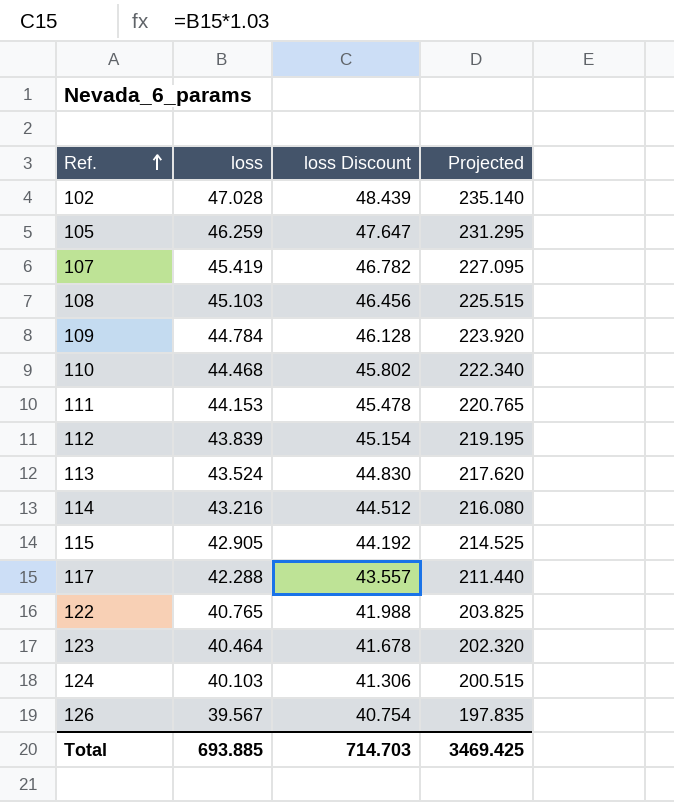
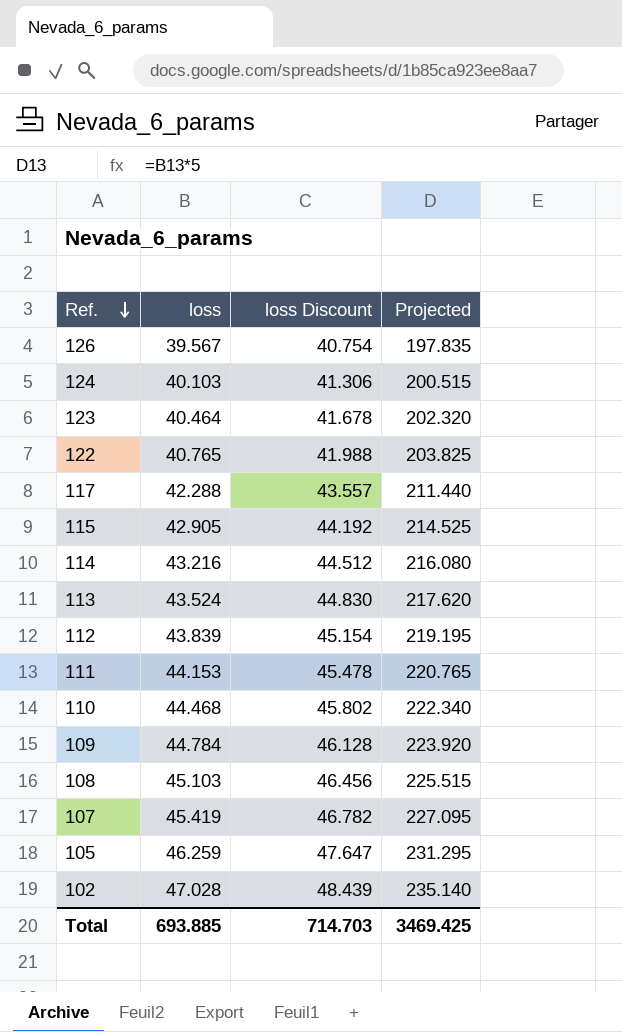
row order: Ref. ascending -> Ref. descending

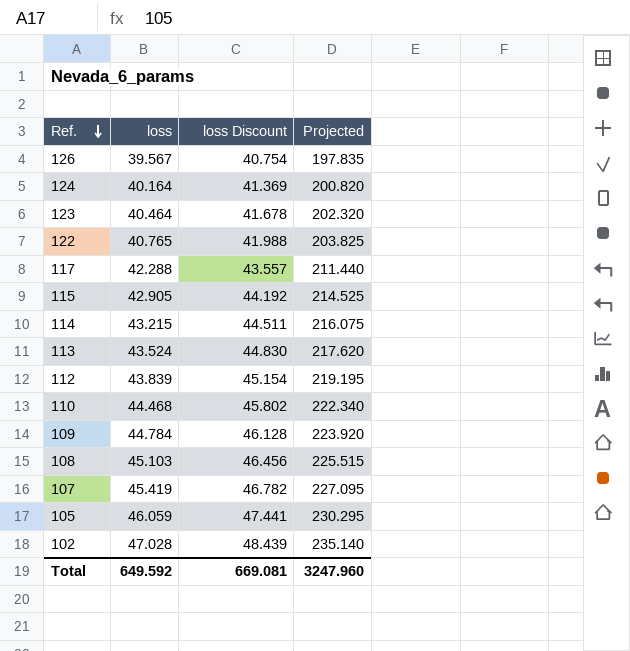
row 111: 44.153 | 45.478 | 220.765 -> none
124 | loss: 40.103 -> 40.164
124 | loss Discount: 41.306 -> 41.369
124 | Projected: 200.515 -> 200.820
114 | loss: 43.216 -> 43.215
114 | loss Discount: 44.512 -> 44.511
114 | Projected: 216.080 -> 216.075
105 | loss: 46.259 -> 46.059
105 | loss Discount: 47.647 -> 47.441
105 | Projected: 231.295 -> 230.295
Total | loss: 693.885 -> 649.592
Total | loss Discount: 714.703 -> 669.081
Total | Projected: 3469.425 -> 3247.960

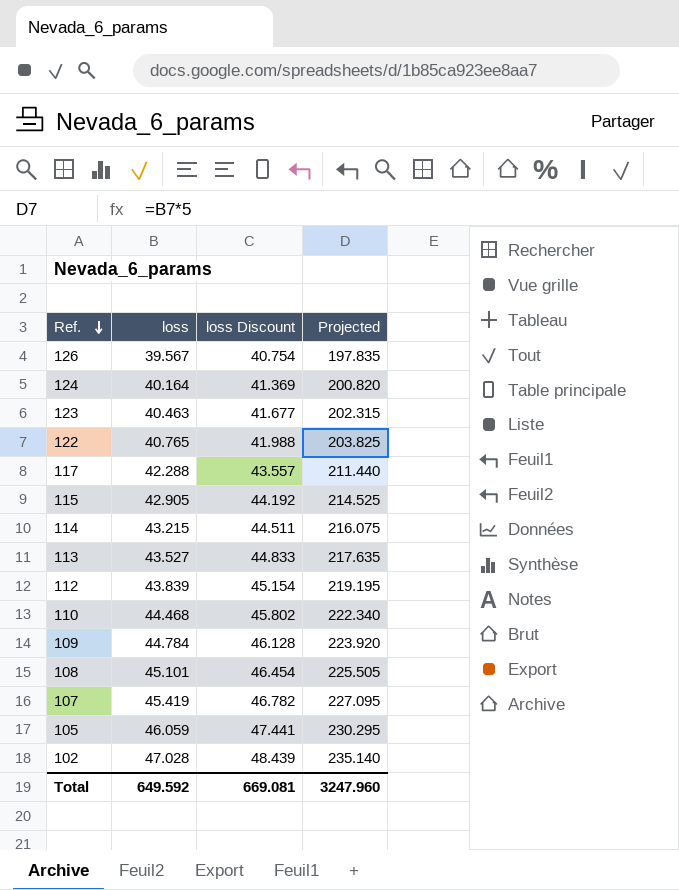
123 | loss: 40.464 -> 40.463
123 | loss Discount: 41.678 -> 41.677
123 | Projected: 202.320 -> 202.315
113 | loss: 43.524 -> 43.527
113 | loss Discount: 44.830 -> 44.833
113 | Projected: 217.620 -> 217.635
108 | loss: 45.103 -> 45.101
108 | loss Discount: 46.456 -> 46.454
108 | Projected: 225.515 -> 225.505

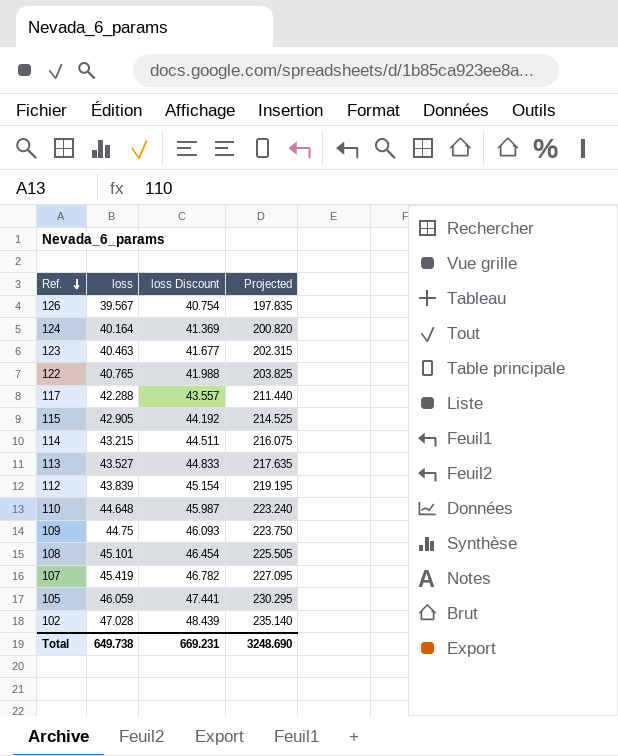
110 | loss: 44.468 -> 44.648
110 | loss Discount: 45.802 -> 45.987
110 | Projected: 222.340 -> 223.240
109 | loss: 44.784 -> 44.75
109 | loss Discount: 46.128 -> 46.093
109 | Projected: 223.920 -> 223.750
Total | loss: 649.592 -> 649.738
Total | loss Discount: 669.081 -> 669.231
Total | Projected: 3247.960 -> 3248.690

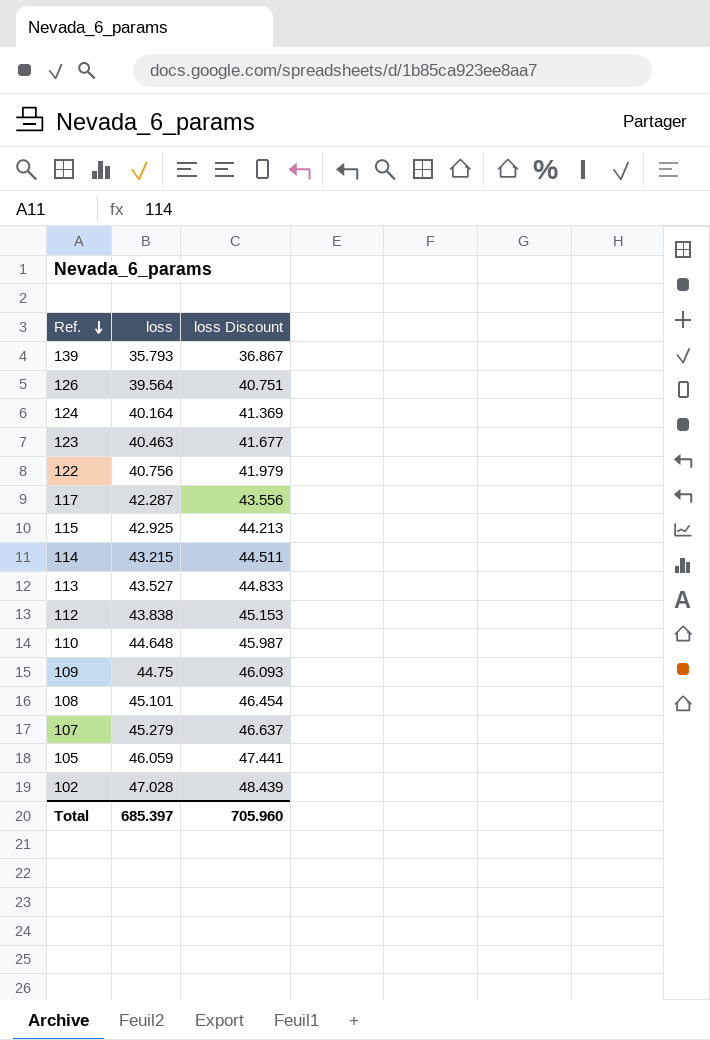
column Projected | formula: [loss] * 5 -> none
row 139: none -> 35.793 | 36.867
126 | loss: 39.567 -> 39.564
126 | loss Discount: 40.754 -> 40.751
122 | loss: 40.765 -> 40.756
122 | loss Discount: 41.988 -> 41.979
117 | loss: 42.288 -> 42.287
117 | loss Discount: 43.557 -> 43.556
115 | loss: 42.905 -> 42.925
115 | loss Discount: 44.192 -> 44.213
112 | loss: 43.839 -> 43.838
112 | loss Discount: 45.154 -> 45.153
107 | loss: 45.419 -> 45.279
107 | loss Discount: 46.782 -> 46.637
Total | loss: 649.738 -> 685.397
Total | loss Discount: 669.231 -> 705.960

